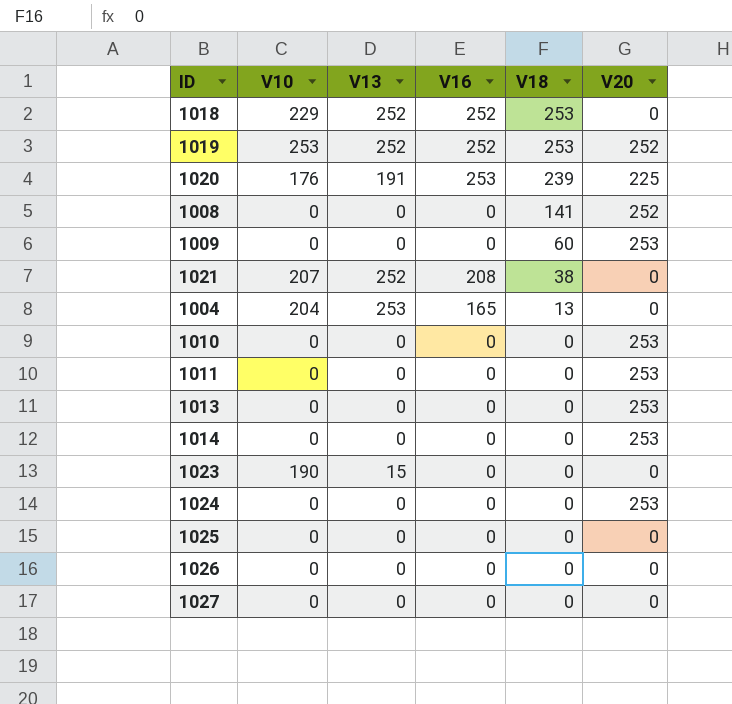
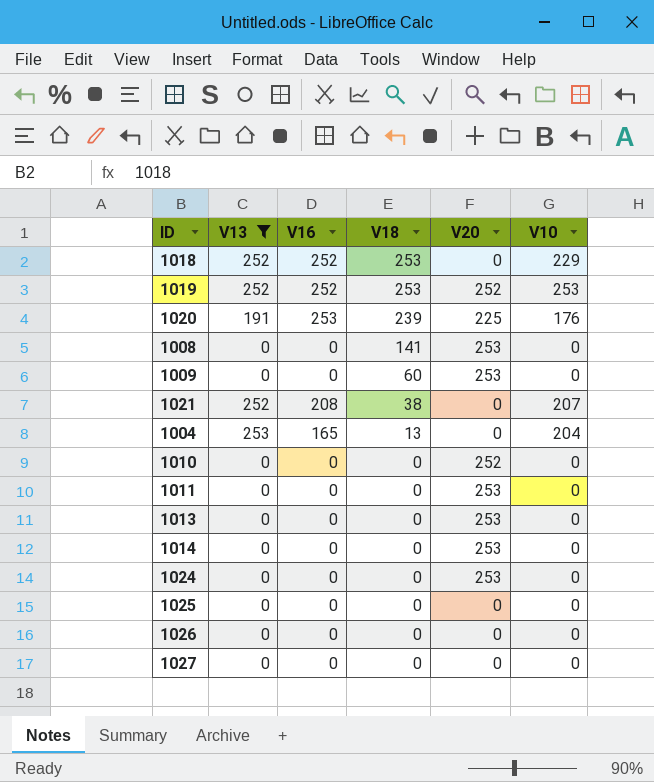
filter: none -> V13 != 15
column V10 | position: 2 -> 6
1008 | V20: 252 -> 253
1010 | V20: 253 -> 252

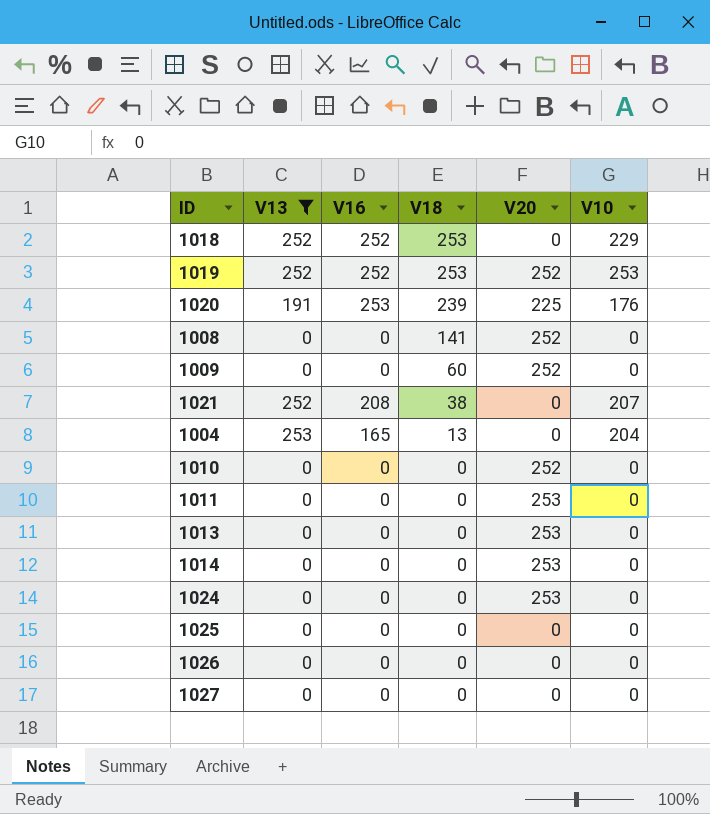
1008 | V20: 253 -> 252
1009 | V20: 253 -> 252

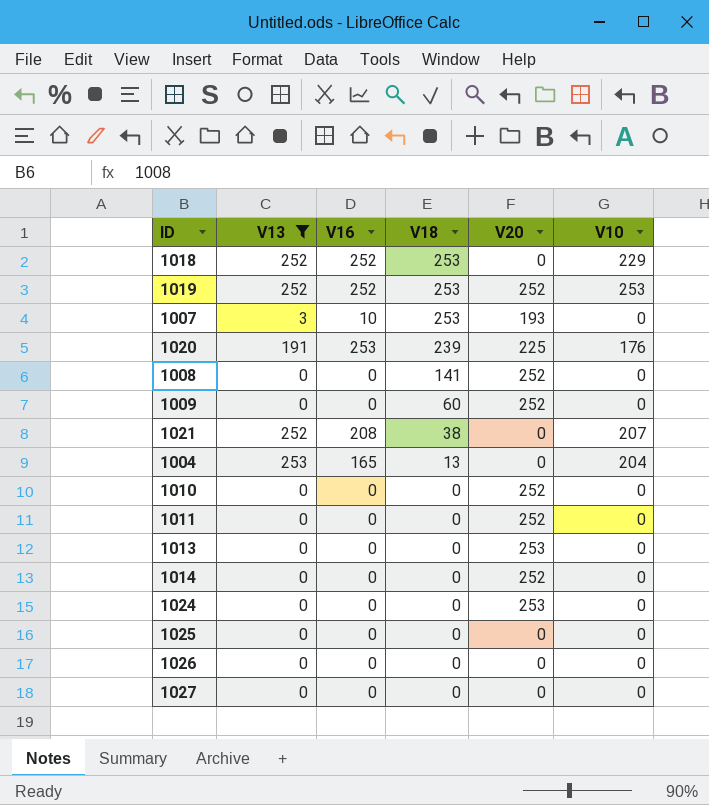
row 1007: none -> 3 | 10 | 253 | 193 | 0
1011 | V20: 253 -> 252
1014 | V20: 253 -> 252

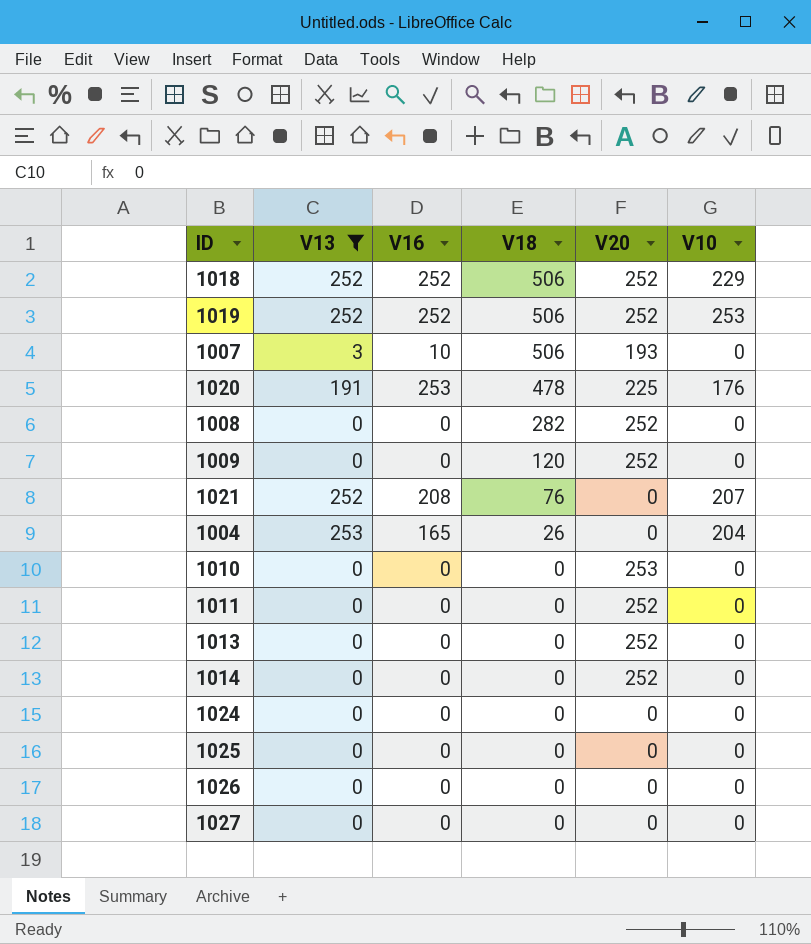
1018 | V18: 253 -> 506
1018 | V20: 0 -> 252
1019 | V18: 253 -> 506
1007 | V18: 253 -> 506
1020 | V18: 239 -> 478
1008 | V18: 141 -> 282
1009 | V18: 60 -> 120
1021 | V18: 38 -> 76
1004 | V18: 13 -> 26
1010 | V20: 252 -> 253
1013 | V20: 253 -> 252
1024 | V20: 253 -> 0

